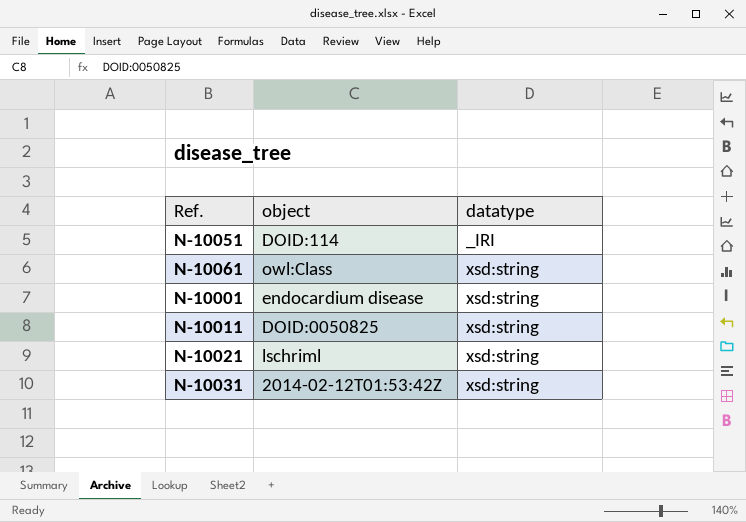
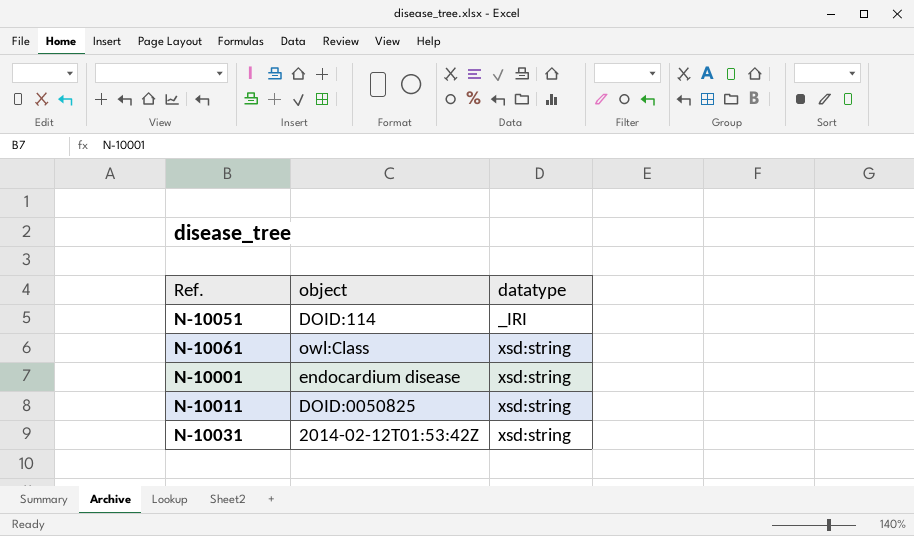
row N-10021: lschriml | xsd:string -> none

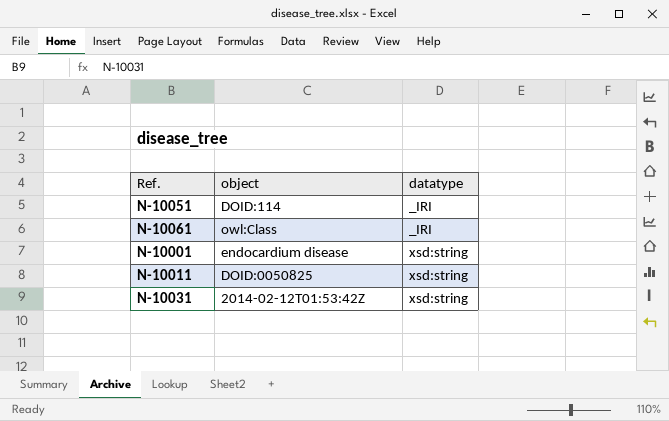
N-10061 | datatype: xsd:string -> _IRI

